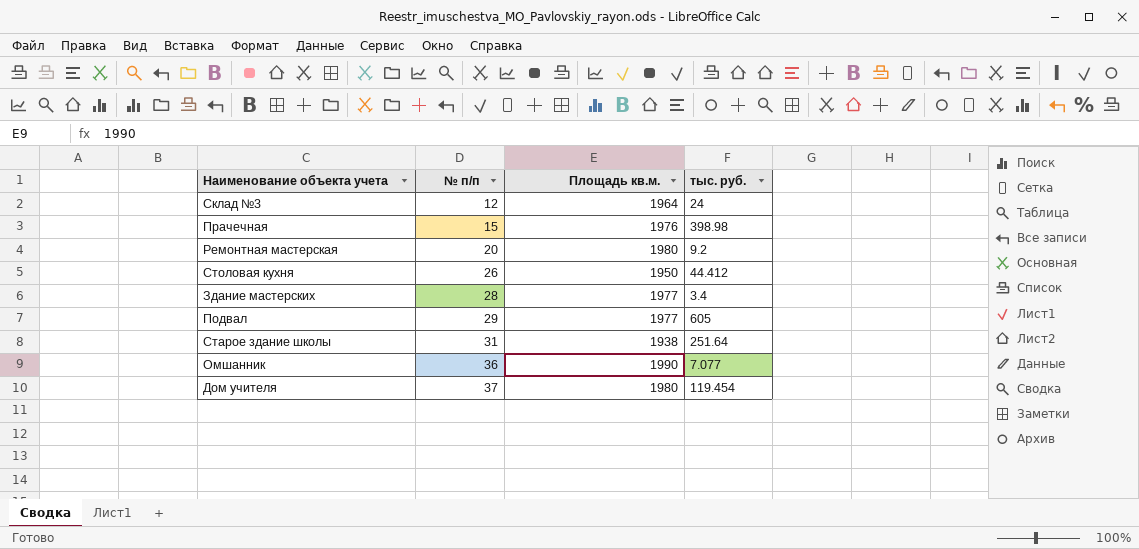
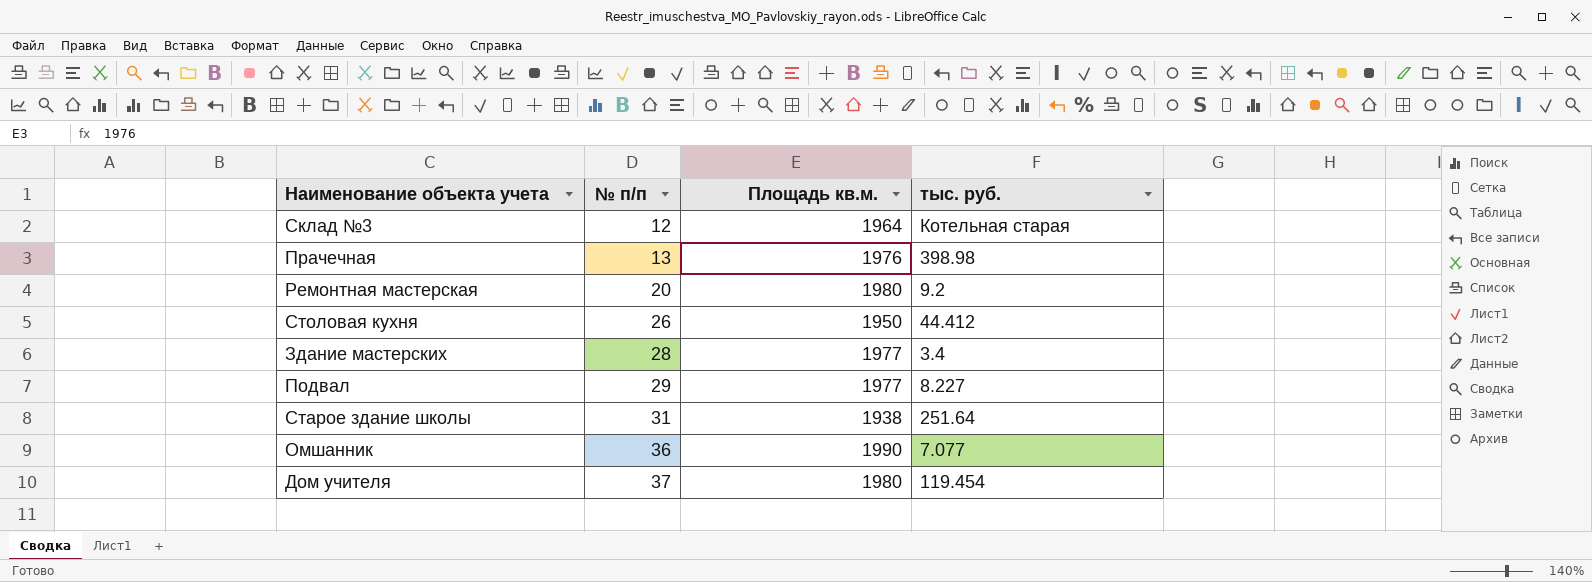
Склад №3 | тыс. руб.: 24 -> Котельная старая
Прачечная | № п/п: 15 -> 13
Подвал | тыс. руб.: 605 -> 8.227

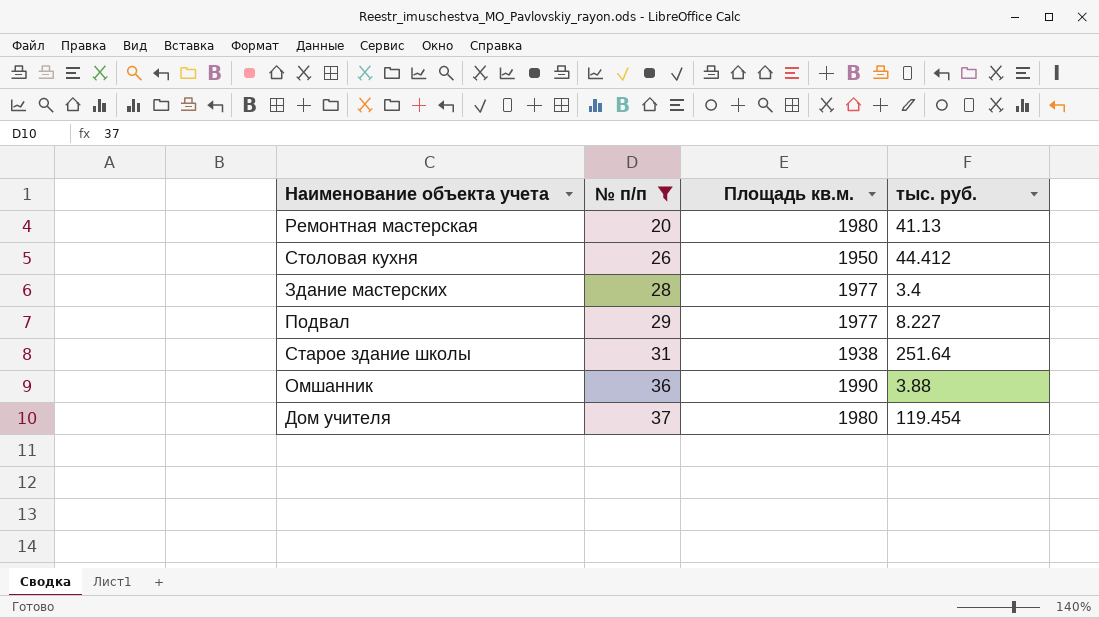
filter: none -> № п/п >= 20
Ремонтная мастерская | тыс. руб.: 9.2 -> 41.13
Омшанник | тыс. руб.: 7.077 -> 3.88

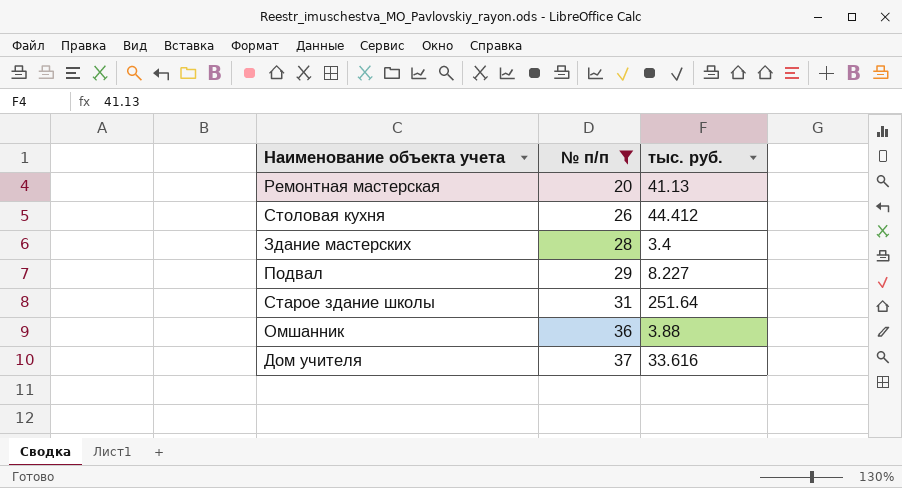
column Площадь кв.м. | position: 3 -> none
Дом учителя | тыс. руб.: 119.454 -> 33.616

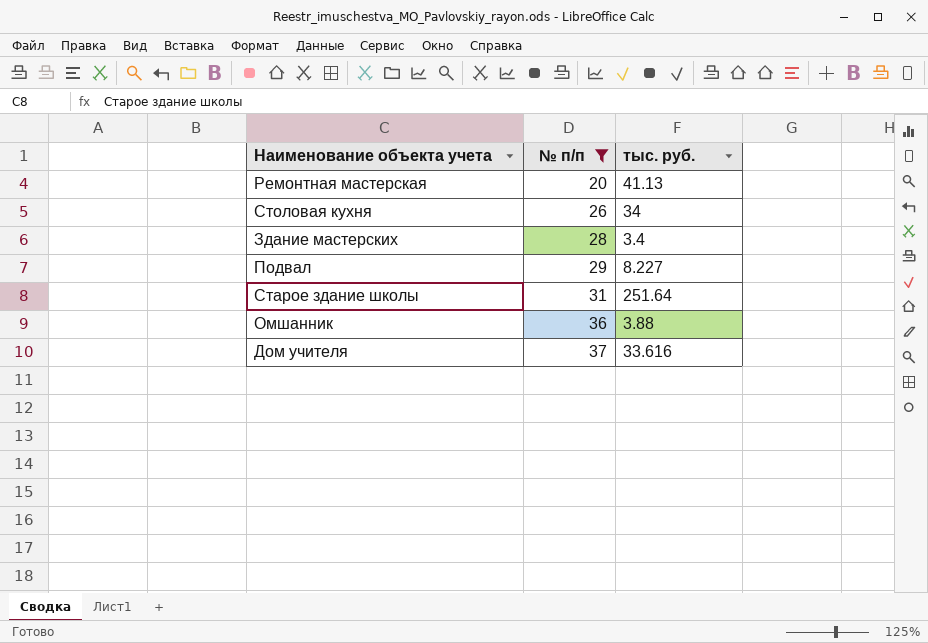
Столовая кухня | тыс. руб.: 44.412 -> 34

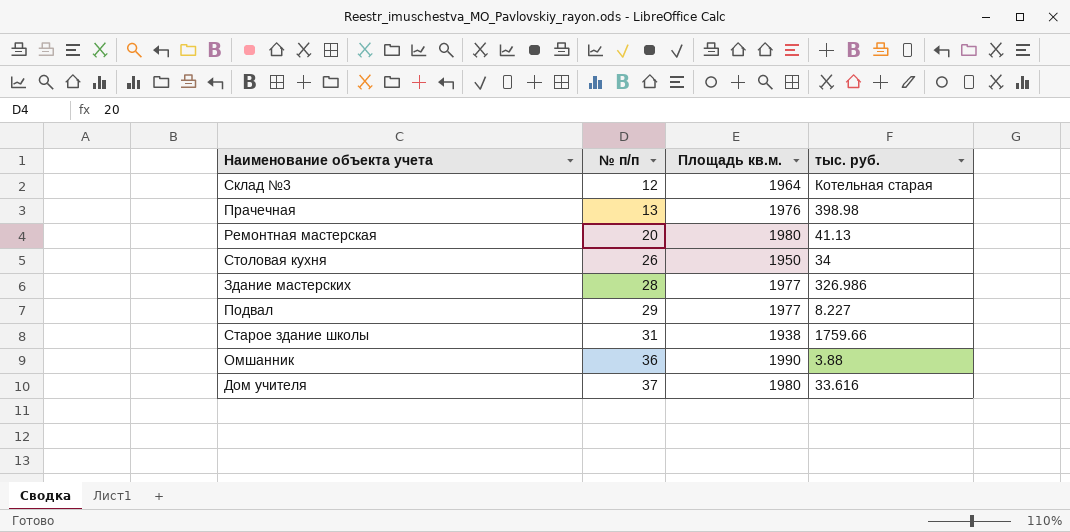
filter: № п/п >= 20 -> none
column Площадь кв.м. | position: none -> 3
Здание мастерских | тыс. руб.: 3.4 -> 326.986
Старое здание школы | тыс. руб.: 251.64 -> 1759.66

